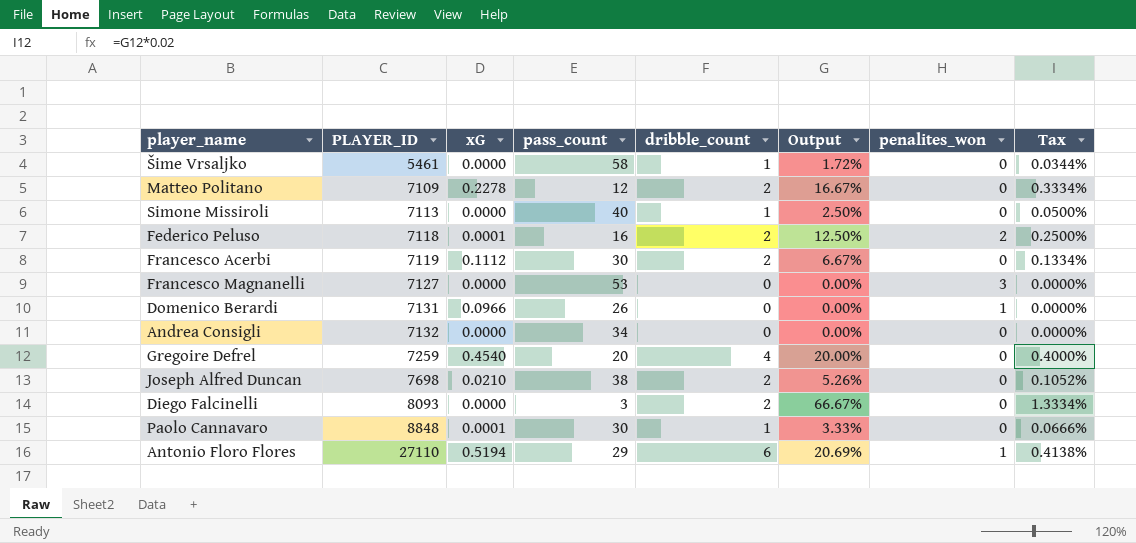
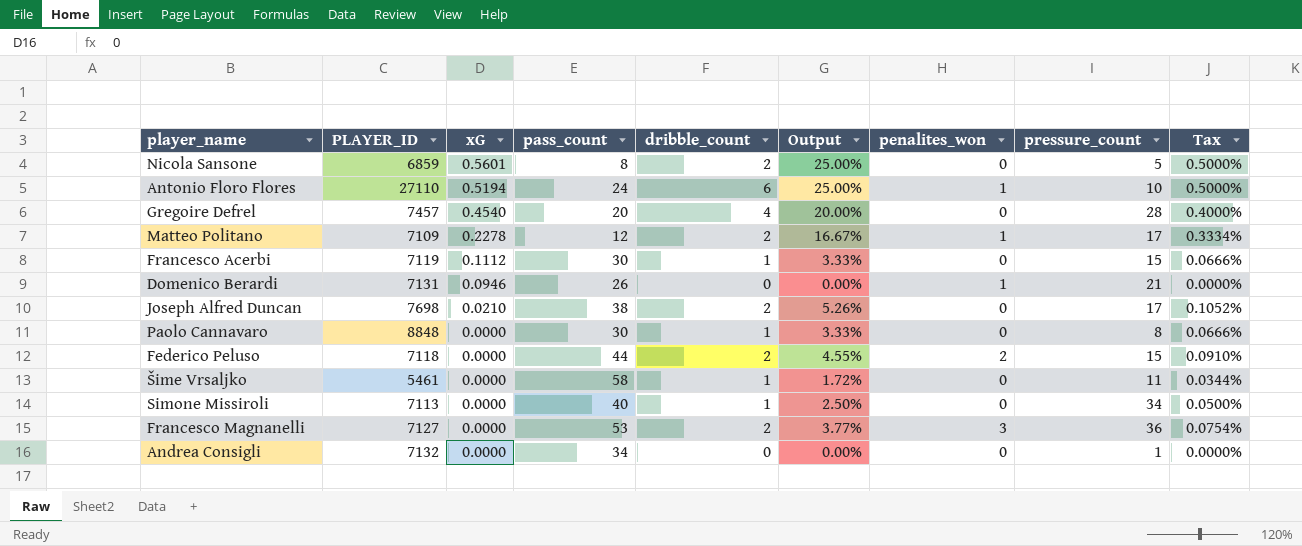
row order: PLAYER_ID ascending -> xG descending
column pressure_count | position: none -> 8
row Diego Falcinelli: 8093 | 0.0000 | 3 | 2 | 66.67% | 0 | 1.3334% -> none
row Nicola Sansone: none -> 6859 | 0.5601 | 8 | 2 | 25.00% | 0 | 5 | 0.5000%
Antonio Floro Flores | pass_count: 29 -> 24
Antonio Floro Flores | Output: 20.69% -> 25.00%
Antonio Floro Flores | Tax: 0.4138% -> 0.5000%
Gregoire Defrel | PLAYER_ID: 7259 -> 7457
Matteo Politano | penalites_won: 0 -> 1
Francesco Acerbi | dribble_count: 2 -> 1
Francesco Acerbi | Output: 6.67% -> 3.33%
Francesco Acerbi | Tax: 0.1334% -> 0.0666%
Domenico Berardi | xG: 0.0966 -> 0.0946
Paolo Cannavaro | xG: 0.0001 -> 0.0000
Federico Peluso | xG: 0.0001 -> 0.0000
Federico Peluso | pass_count: 16 -> 44
Federico Peluso | Output: 12.50% -> 4.55%
Federico Peluso | Tax: 0.2500% -> 0.0910%
Francesco Magnanelli | dribble_count: 0 -> 2
Francesco Magnanelli | Output: 0.00% -> 3.77%
Francesco Magnanelli | Tax: 0.0000% -> 0.0754%

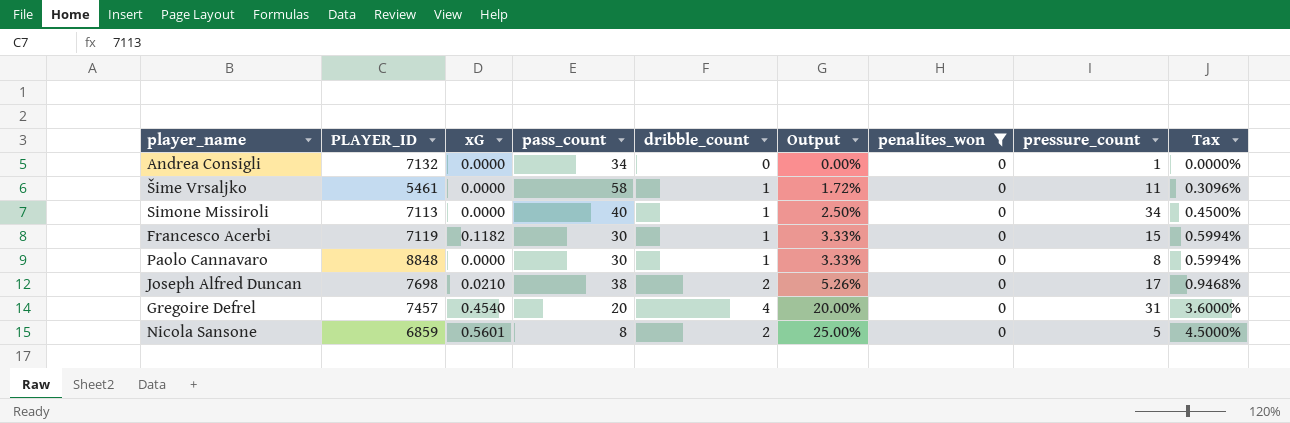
filter: none -> penalites_won = 0
row order: xG descending -> Output ascending
column Tax | formula: [Output] * 0.02 -> [Output] * 0.18
Francesco Acerbi | xG: 0.1112 -> 0.1182
Gregoire Defrel | pressure_count: 28 -> 31

